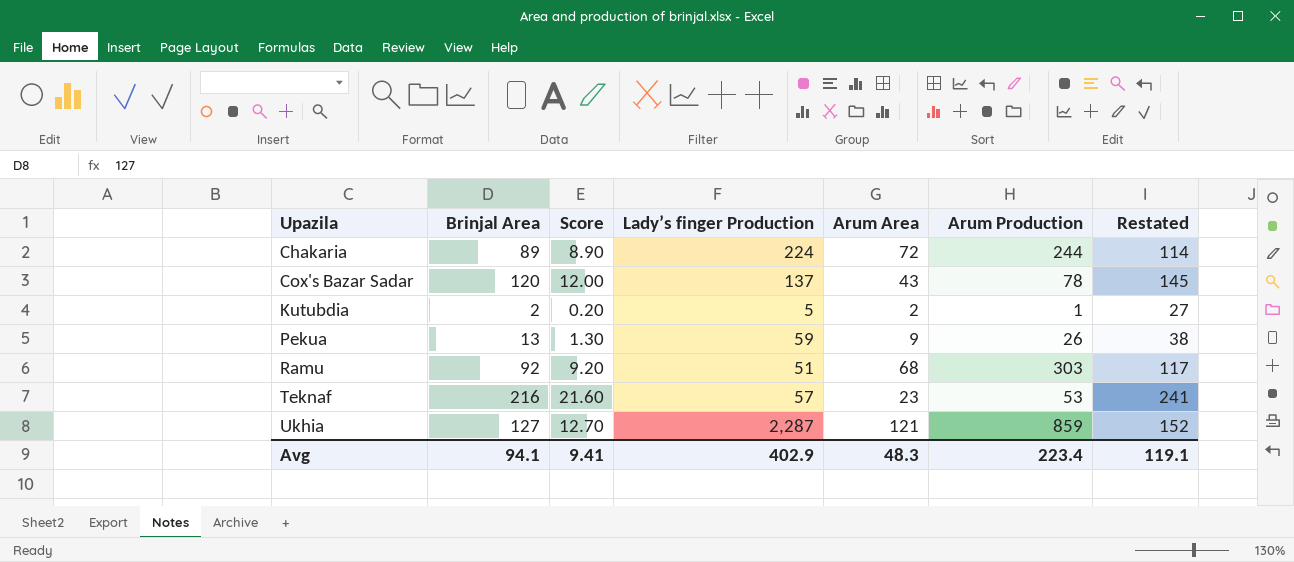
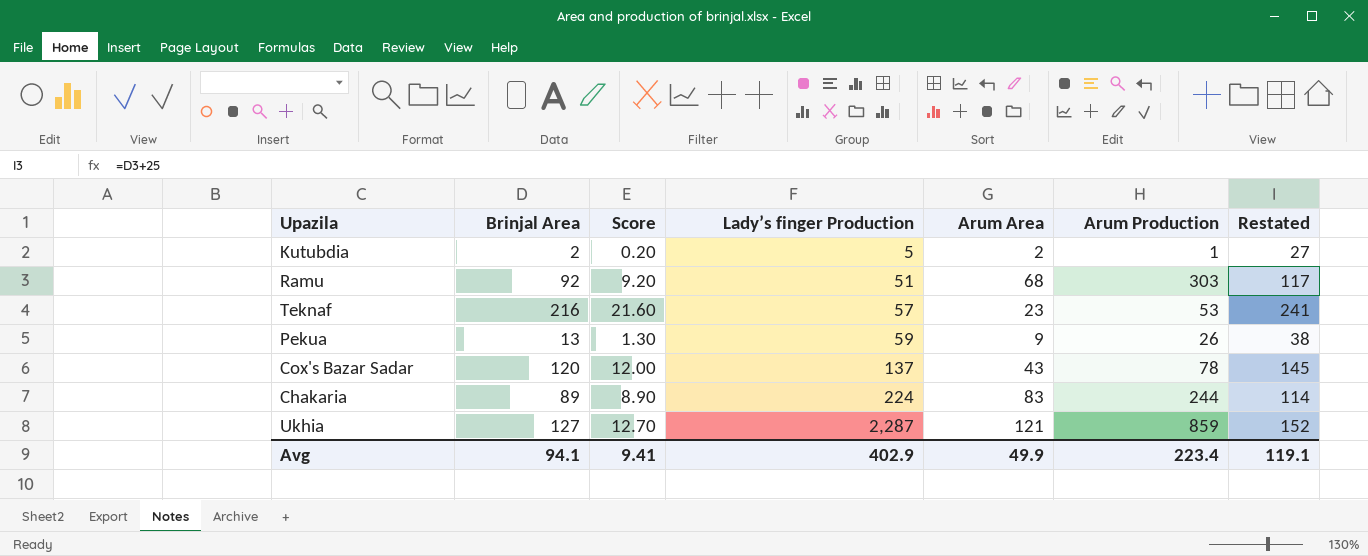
row order: Upazila ascending -> Lady’s finger Production ascending
Chakaria | Arum Area: 72 -> 83
Avg | Arum Area: 48.3 -> 49.9

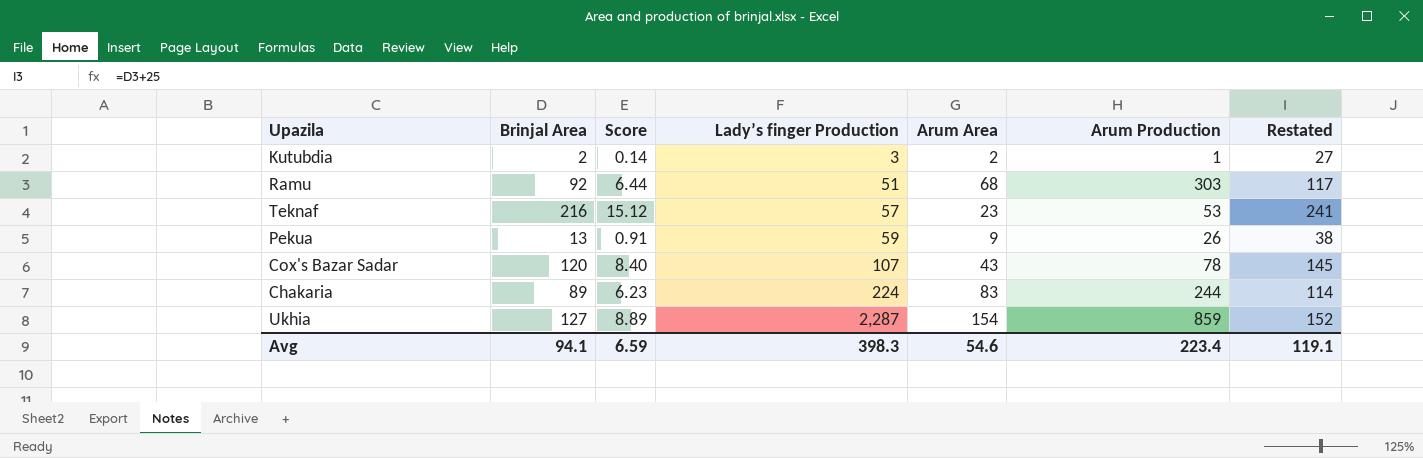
column Score | formula: [Brinjal Area] * 0.1 -> [Brinjal Area] * 0.07
Kutubdia | Lady’s finger Production: 5 -> 3
Cox's Bazar Sadar | Lady’s finger Production: 137 -> 107
Ukhia | Arum Area: 121 -> 154
Avg | Score: 9.41 -> 6.59
Avg | Lady’s finger Production: 402.9 -> 398.3
Avg | Arum Area: 49.9 -> 54.6

